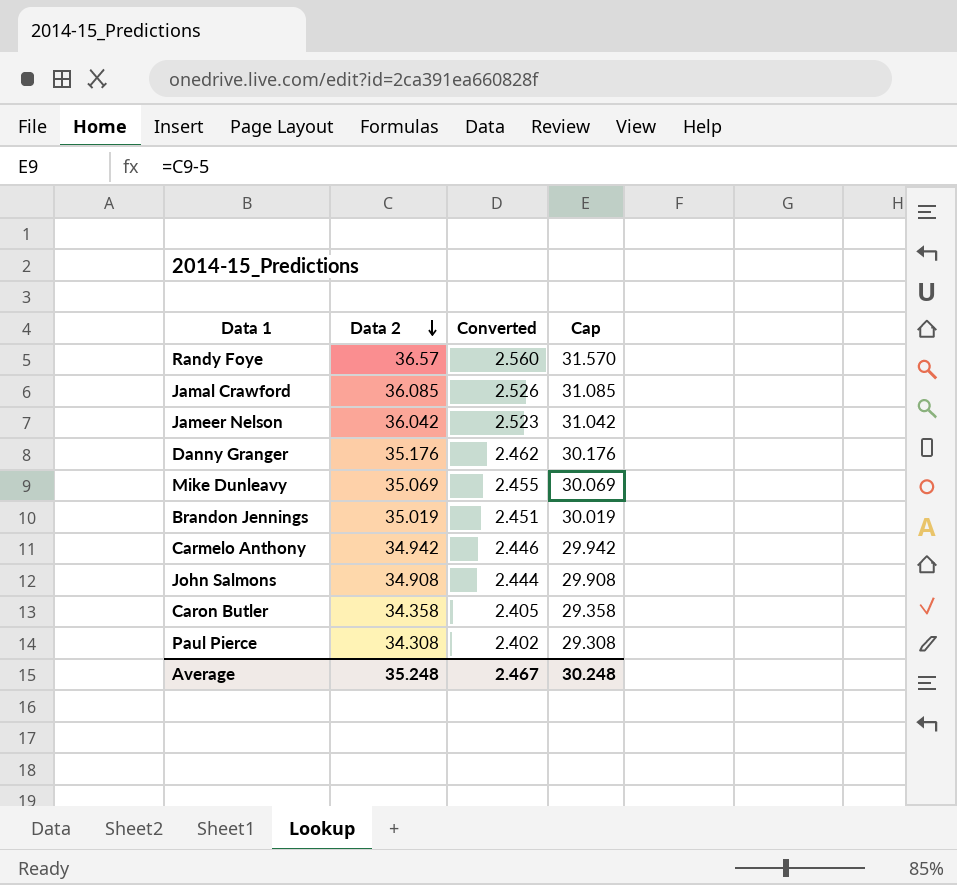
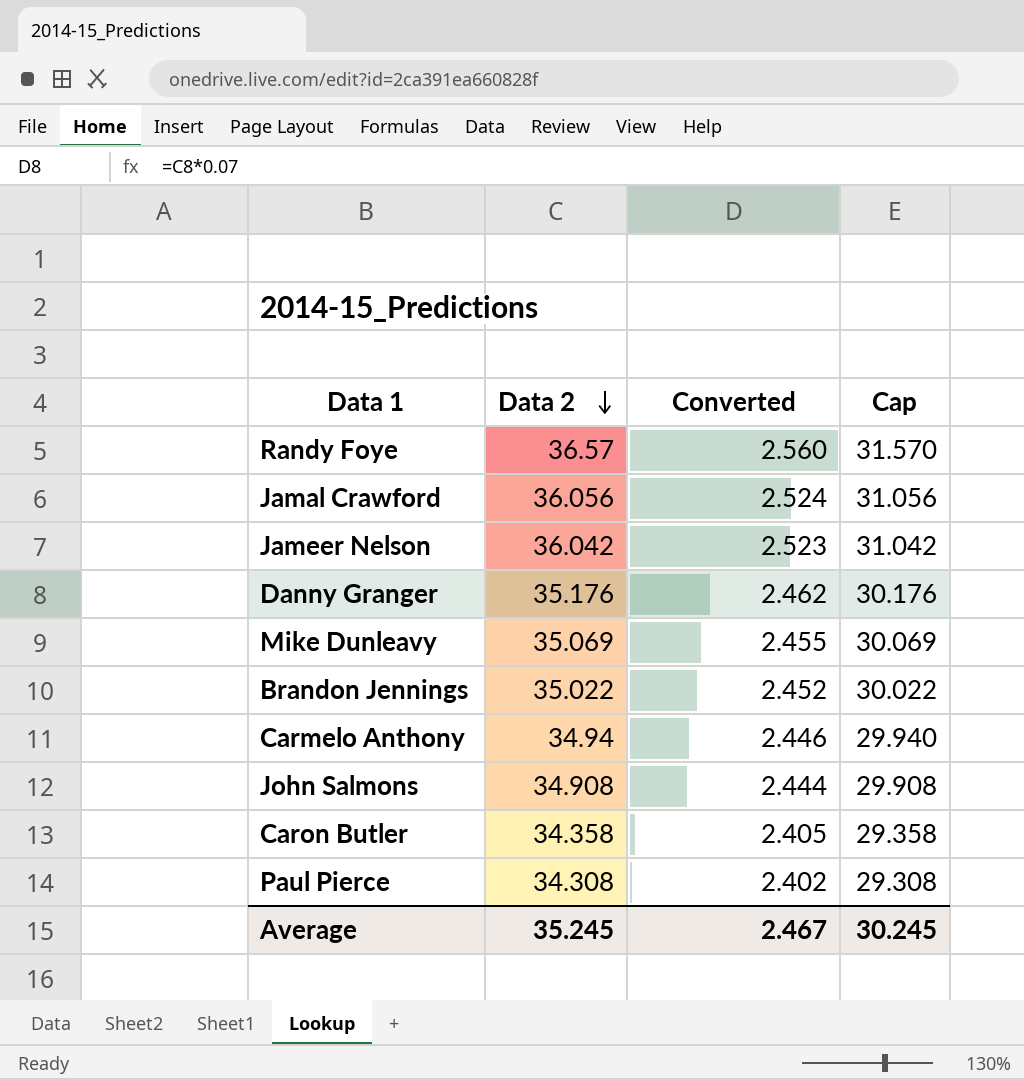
Jamal Crawford | Data 2: 36.085 -> 36.056
Jamal Crawford | Converted: 2.526 -> 2.524
Jamal Crawford | Cap: 31.085 -> 31.056
Brandon Jennings | Data 2: 35.019 -> 35.022
Brandon Jennings | Converted: 2.451 -> 2.452
Brandon Jennings | Cap: 30.019 -> 30.022
Carmelo Anthony | Data 2: 34.942 -> 34.94
Carmelo Anthony | Cap: 29.942 -> 29.940
Average | Data 2: 35.248 -> 35.245
Average | Cap: 30.248 -> 30.245

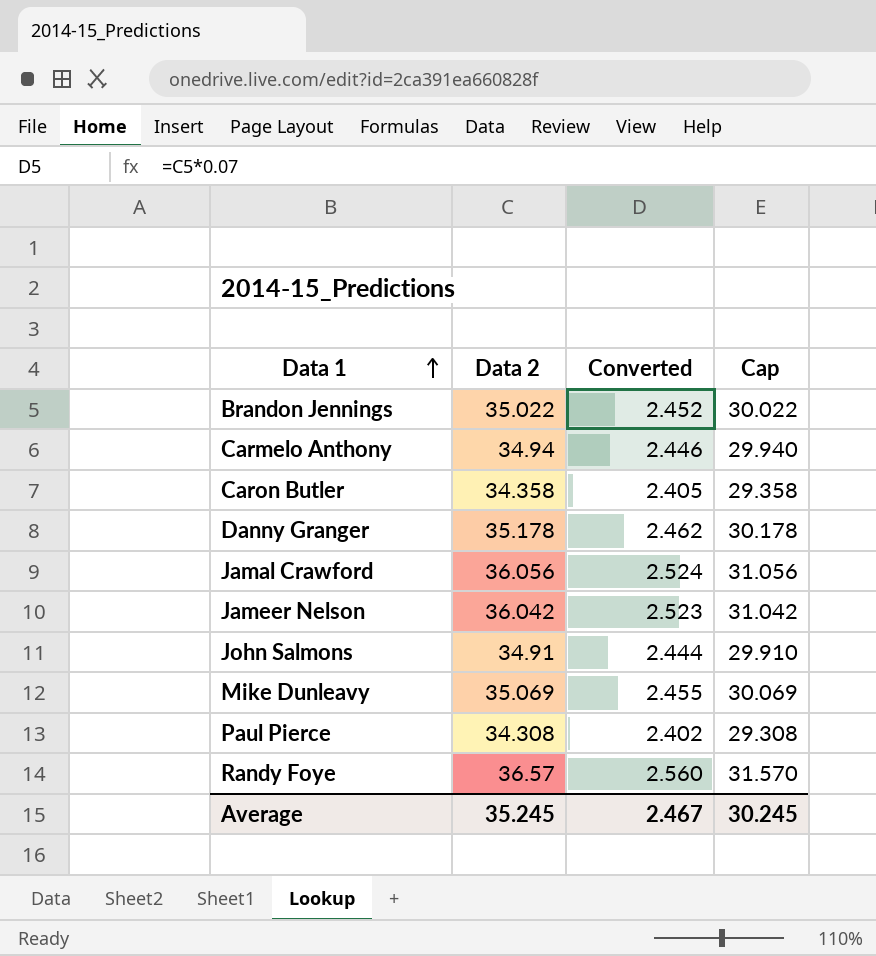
row order: Data 2 descending -> Data 1 ascending
Danny Granger | Data 2: 35.176 -> 35.178
Danny Granger | Cap: 30.176 -> 30.178
John Salmons | Data 2: 34.908 -> 34.91
John Salmons | Cap: 29.908 -> 29.910

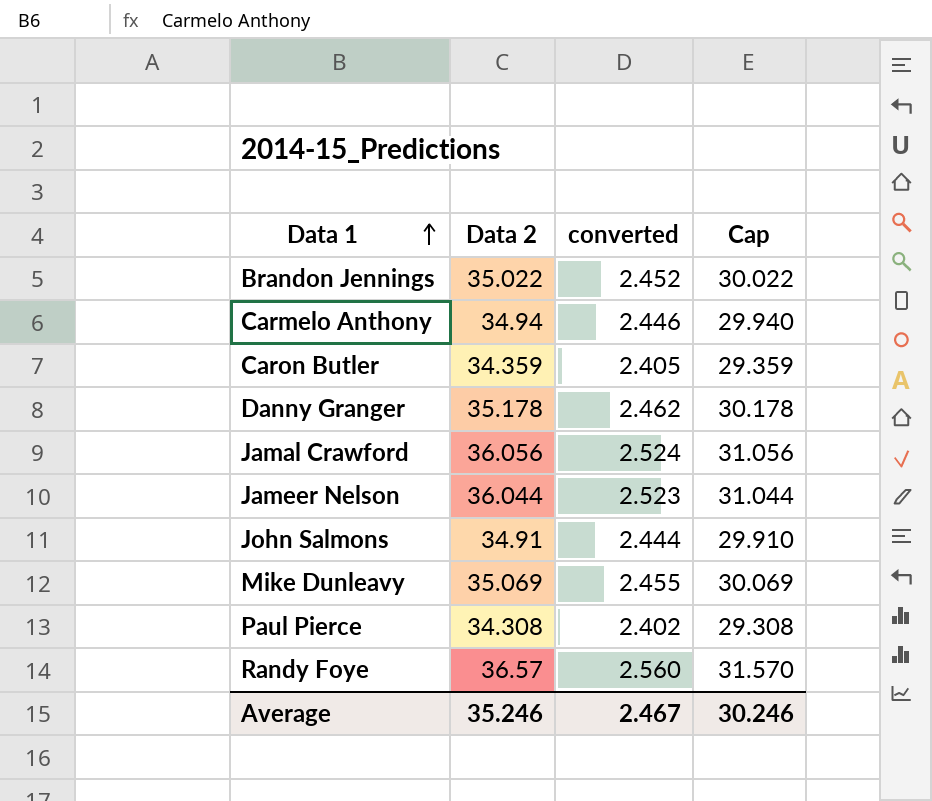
column name: Converted -> converted
Caron Butler | Data 2: 34.358 -> 34.359
Caron Butler | Cap: 29.358 -> 29.359
Jameer Nelson | Data 2: 36.042 -> 36.044
Jameer Nelson | Cap: 31.042 -> 31.044
Average | Data 2: 35.245 -> 35.246
Average | Cap: 30.245 -> 30.246

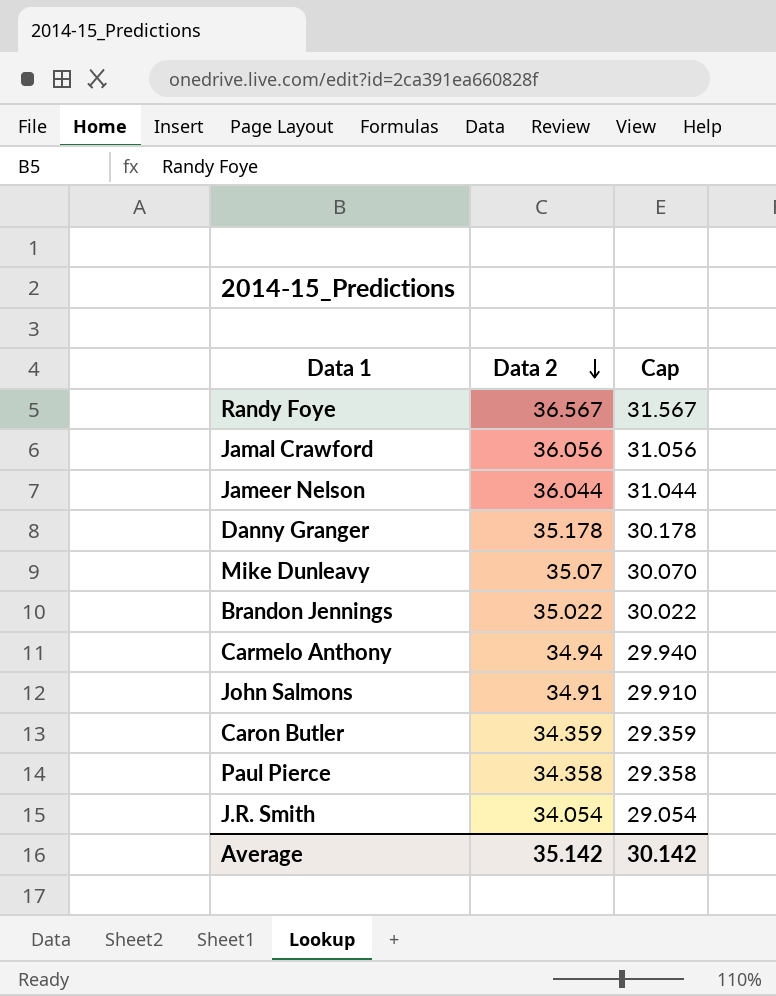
row order: Data 1 ascending -> Data 2 descending
column converted | formula: [Data 2] * 0.07 -> none
Randy Foye | Data 2: 36.57 -> 36.567
Randy Foye | Cap: 31.570 -> 31.567
Mike Dunleavy | Data 2: 35.069 -> 35.07
Mike Dunleavy | Cap: 30.069 -> 30.070
Paul Pierce | Data 2: 34.308 -> 34.358
Paul Pierce | Cap: 29.308 -> 29.358
row J.R. Smith: none -> 34.054 | 29.054
Average | Data 2: 35.246 -> 35.142
Average | Cap: 30.246 -> 30.142

